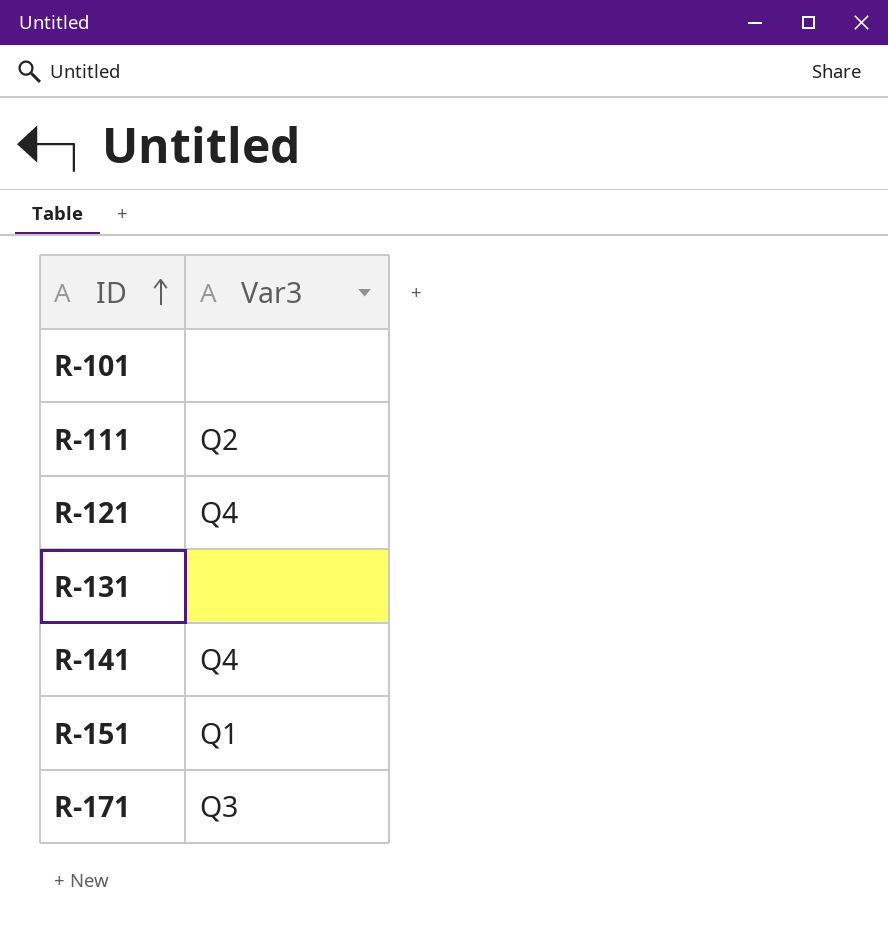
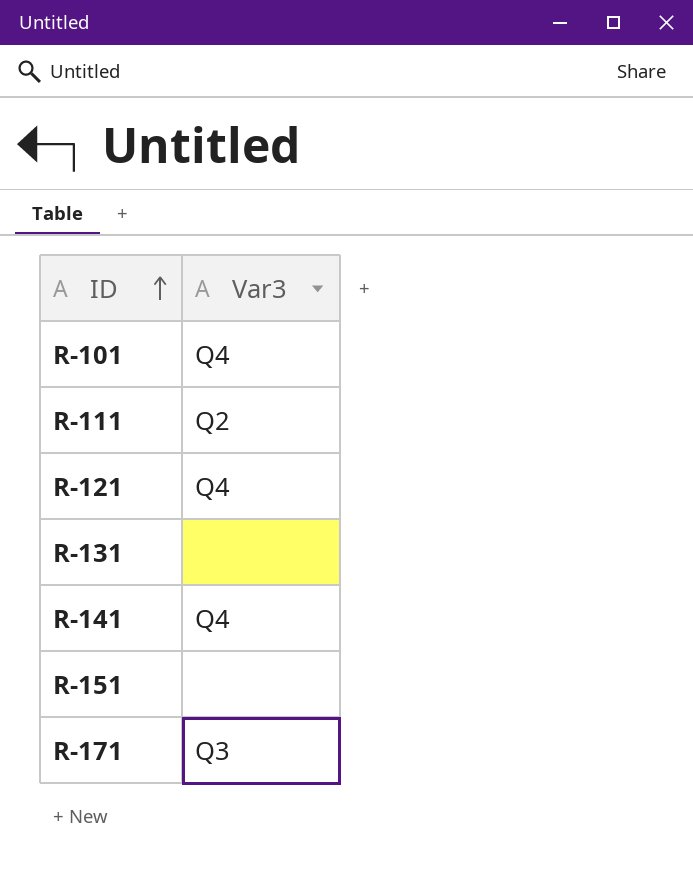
R-101 | Var3: none -> Q4
R-151 | Var3: Q1 -> none

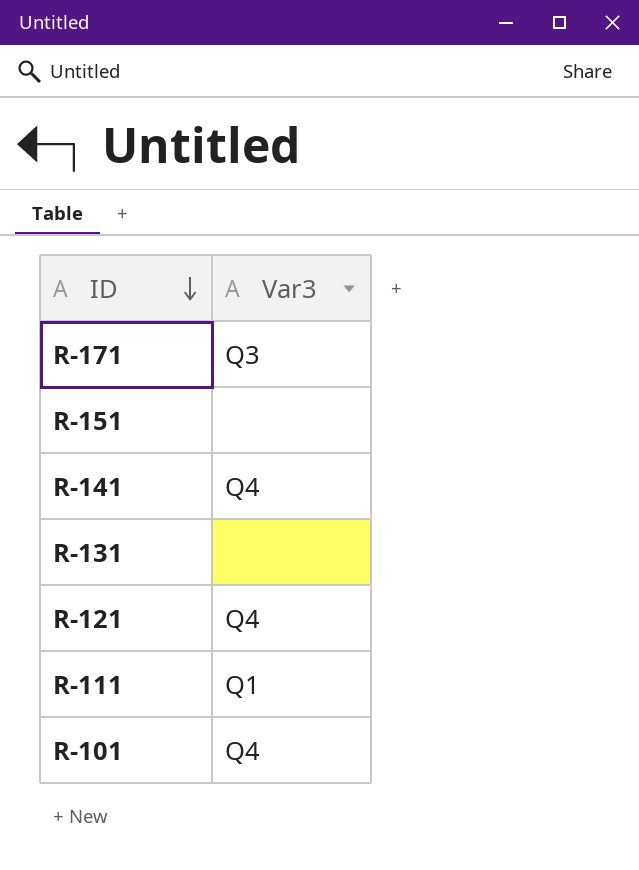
row order: ID ascending -> ID descending
R-111 | Var3: Q2 -> Q1

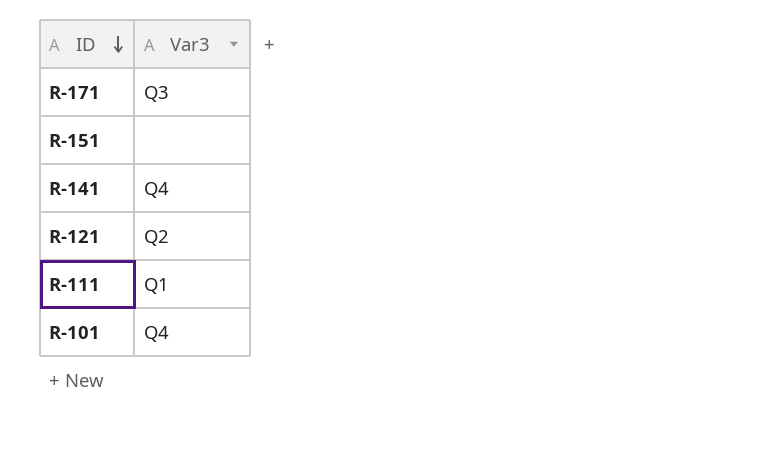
row R-131: none -> none
R-121 | Var3: Q4 -> Q2

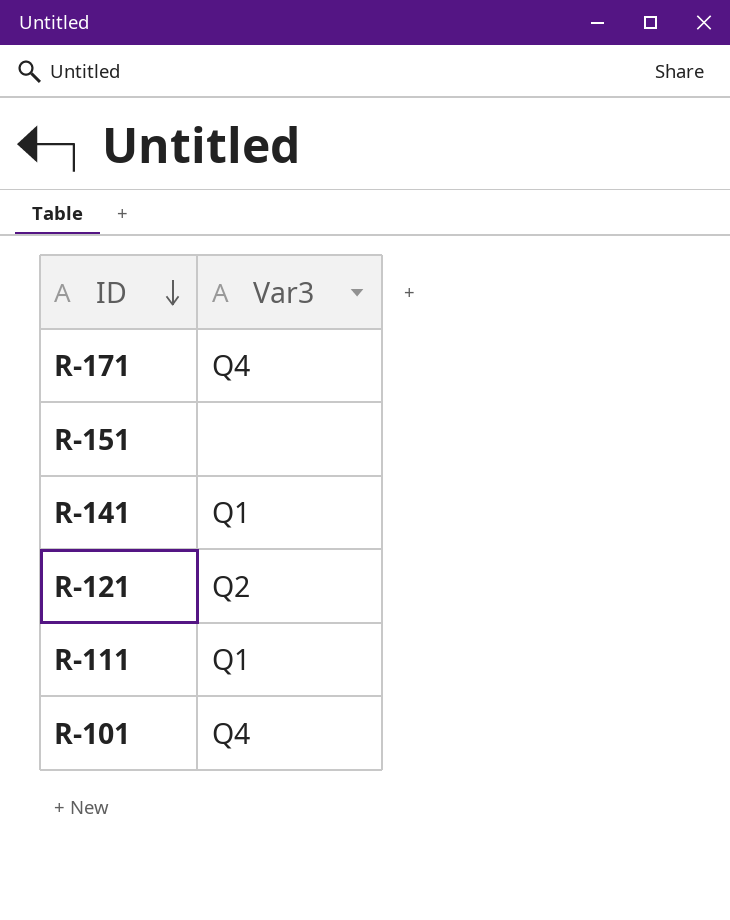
R-171 | Var3: Q3 -> Q4
R-141 | Var3: Q4 -> Q1

